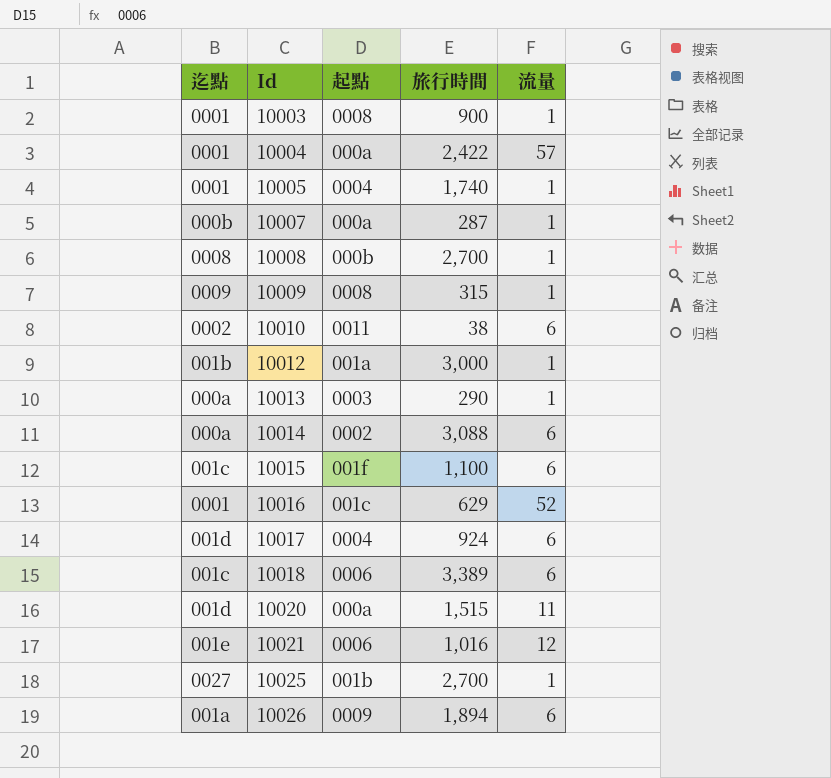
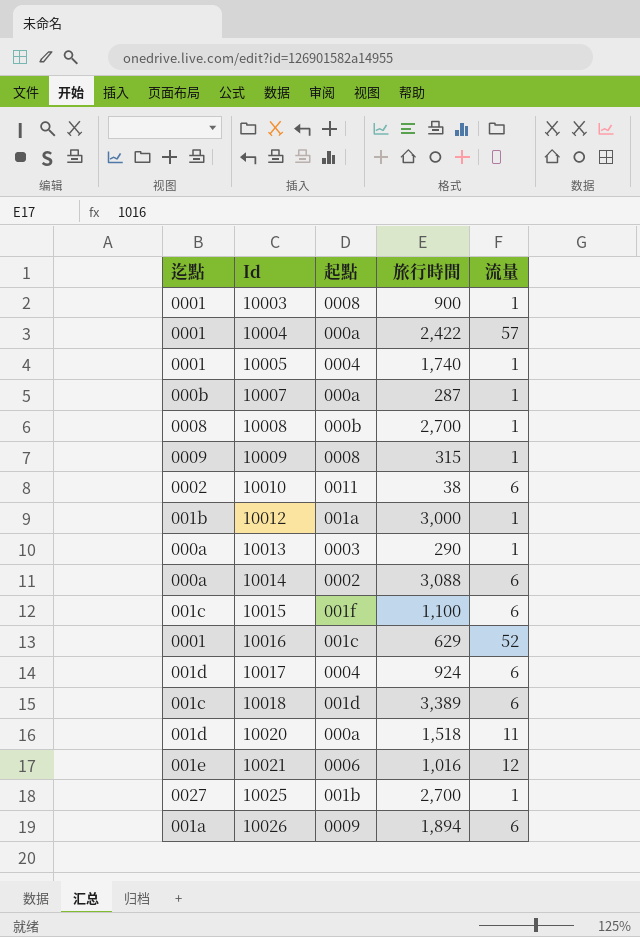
10018 | 起點: 0006 -> 001d
10020 | 旅行時間: 1,515 -> 1,518

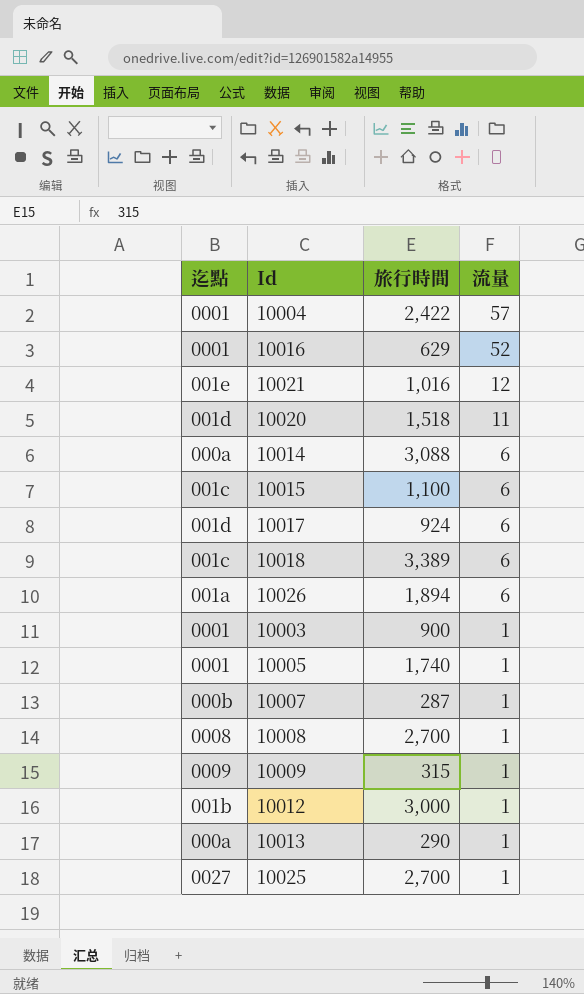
row order: Id ascending -> 流量 descending
column 起點 | position: 3 -> none
row 10010: 0002 | 0011 | 38 | 6 -> none

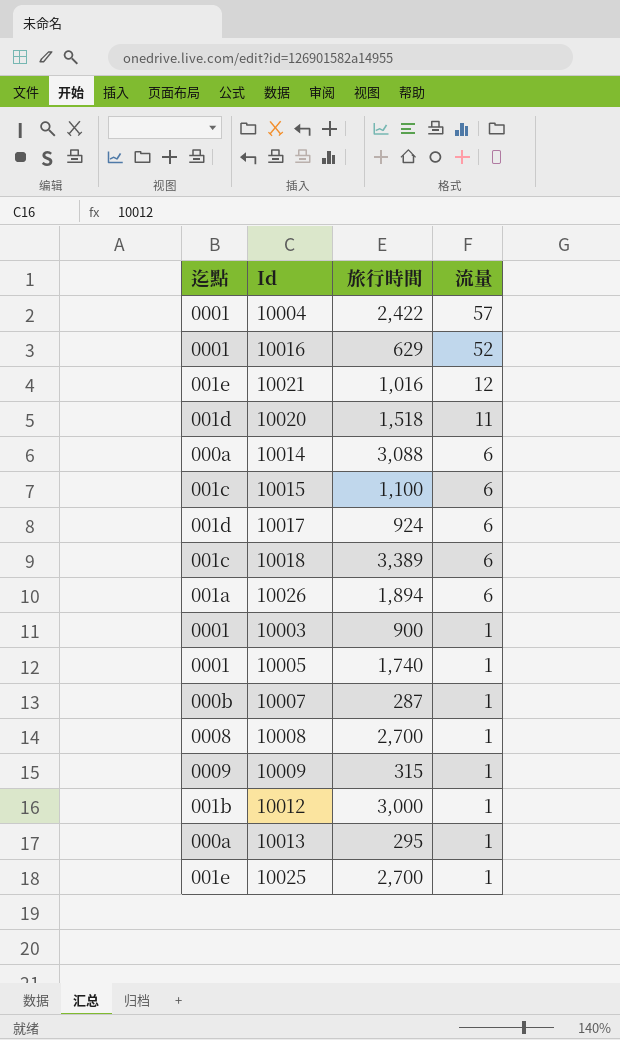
10013 | 旅行時間: 290 -> 295
10025 | 迄點: 0027 -> 001e

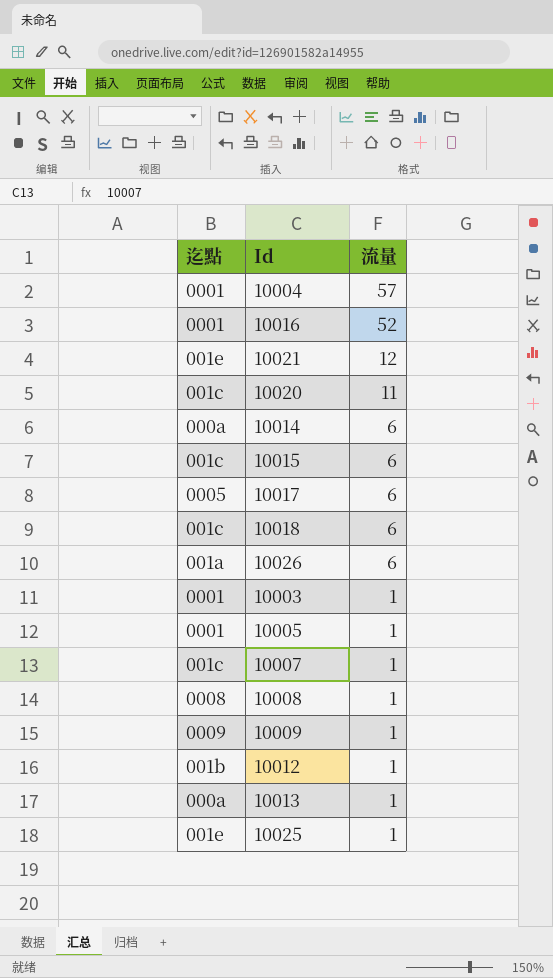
column 旅行時間 | position: 3 -> none
10020 | 迄點: 001d -> 001c
10017 | 迄點: 001d -> 0005
10007 | 迄點: 000b -> 001c

